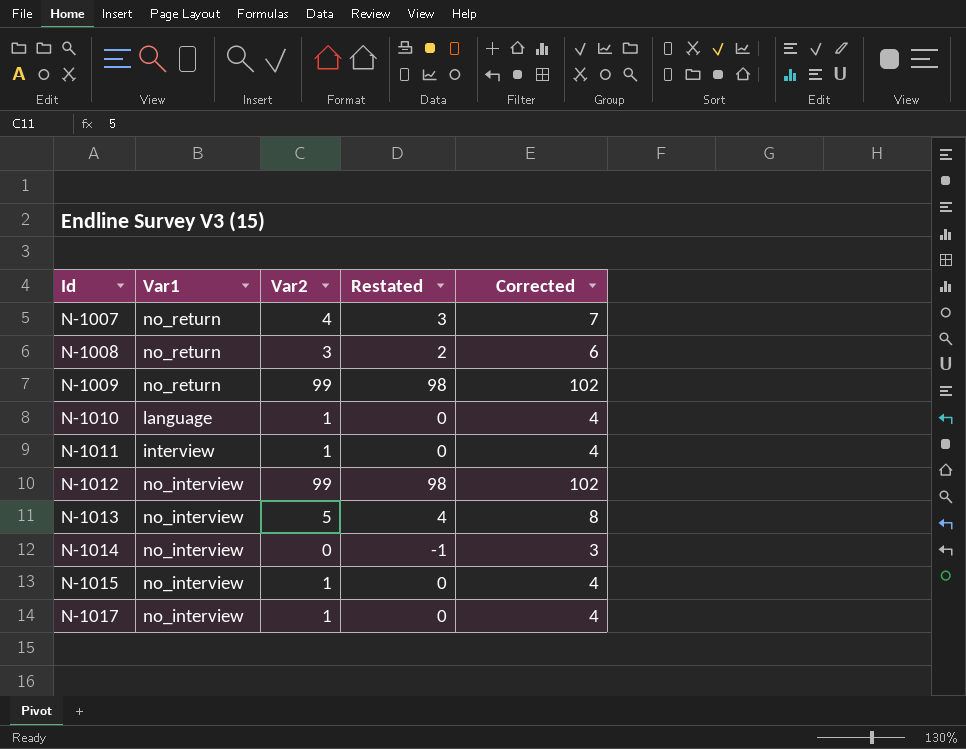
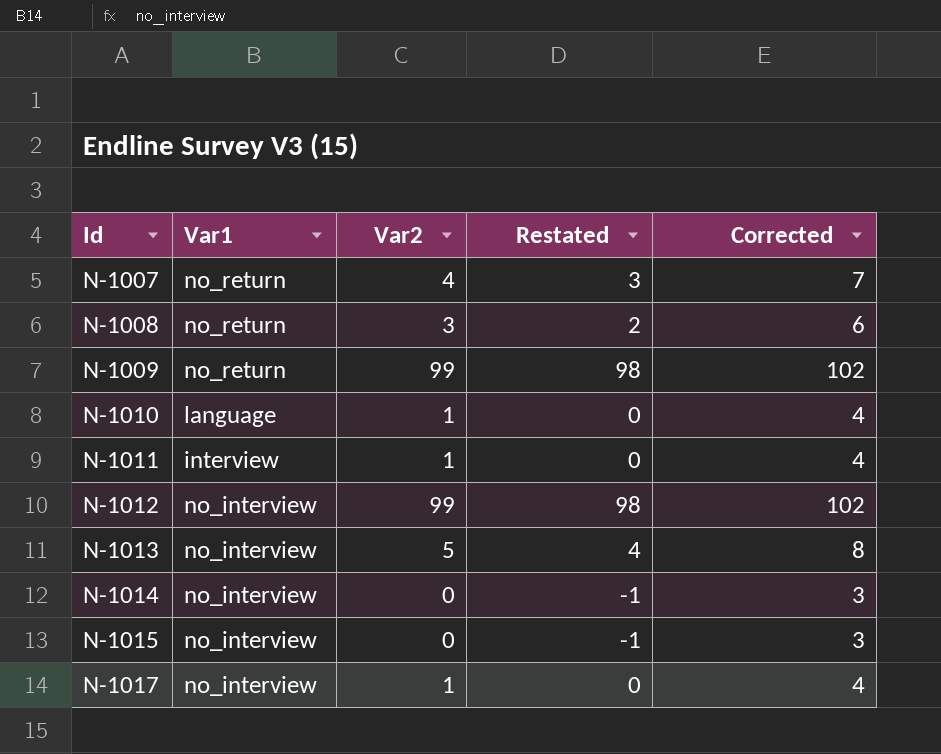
N-1015 | Var2: 1 -> 0
N-1015 | Restated: 0 -> -1
N-1015 | Corrected: 4 -> 3

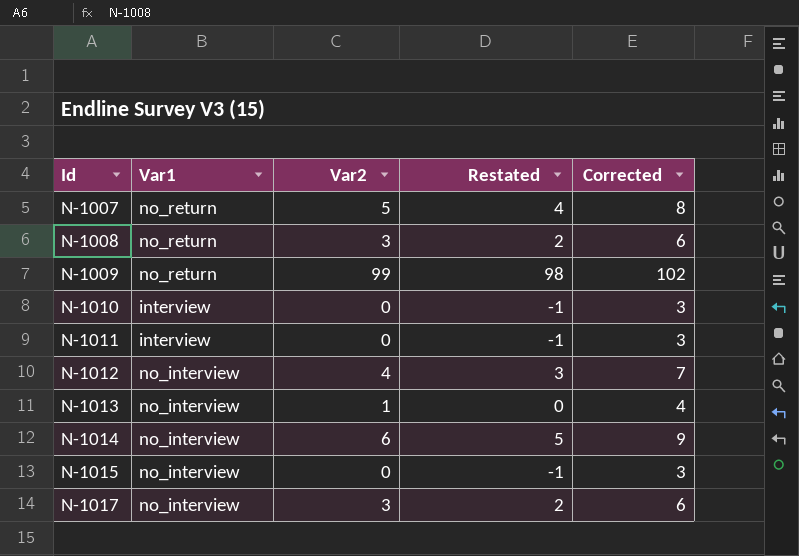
N-1007 | Var2: 4 -> 5
N-1007 | Restated: 3 -> 4
N-1007 | Corrected: 7 -> 8
N-1010 | Var1: language -> interview
N-1010 | Var2: 1 -> 0
N-1010 | Restated: 0 -> -1
N-1010 | Corrected: 4 -> 3
N-1011 | Var2: 1 -> 0
N-1011 | Restated: 0 -> -1
N-1011 | Corrected: 4 -> 3
N-1012 | Var2: 99 -> 4
N-1012 | Restated: 98 -> 3
N-1012 | Corrected: 102 -> 7
N-1013 | Var2: 5 -> 1
N-1013 | Restated: 4 -> 0
N-1013 | Corrected: 8 -> 4
N-1014 | Var2: 0 -> 6
N-1014 | Restated: -1 -> 5
N-1014 | Corrected: 3 -> 9
N-1017 | Var2: 1 -> 3
N-1017 | Restated: 0 -> 2
N-1017 | Corrected: 4 -> 6

